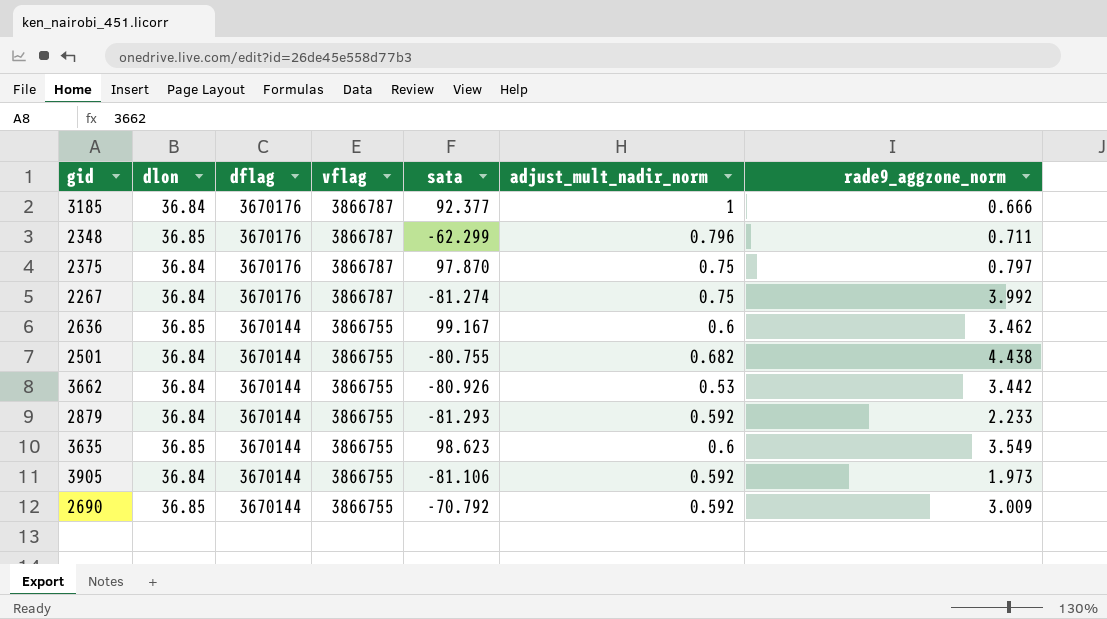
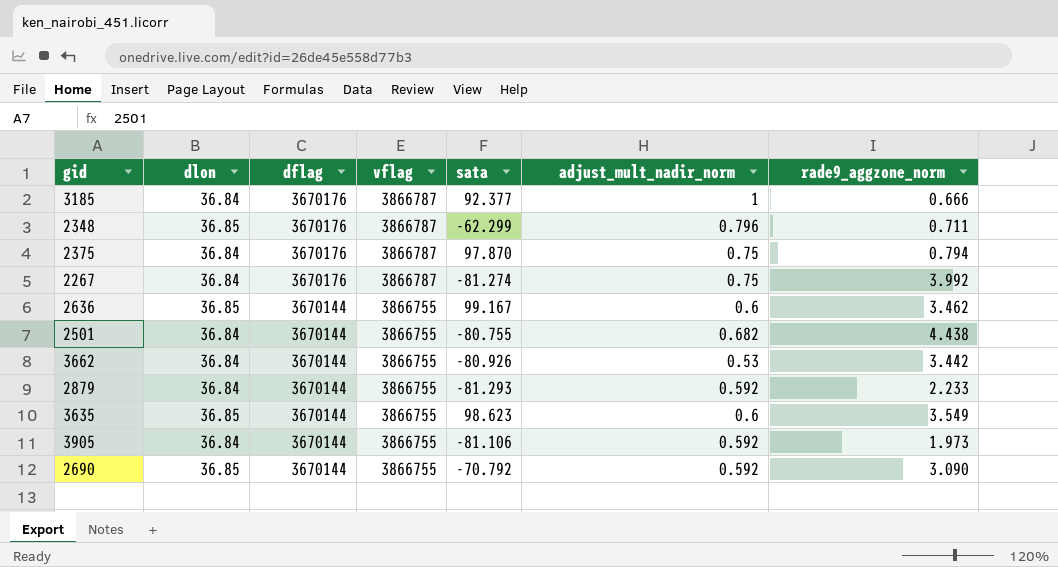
2375 | rade9_aggzone_norm: 0.797 -> 0.794
2690 | rade9_aggzone_norm: 3.009 -> 3.090

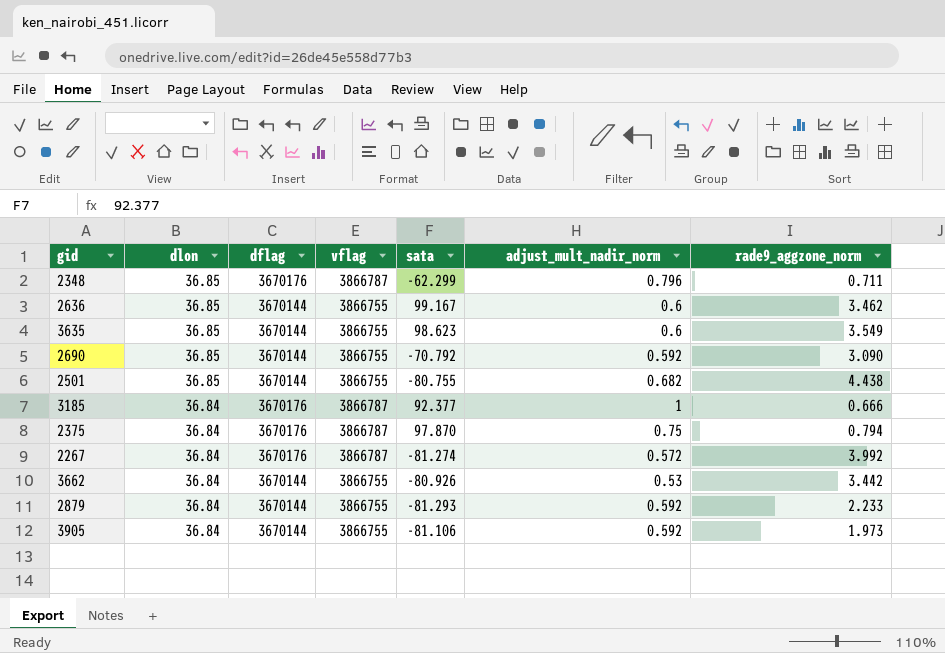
row order: dflag descending -> dlon descending
2501 | dlon: 36.84 -> 36.85
2267 | adjust_mult_nadir_norm: 0.75 -> 0.572

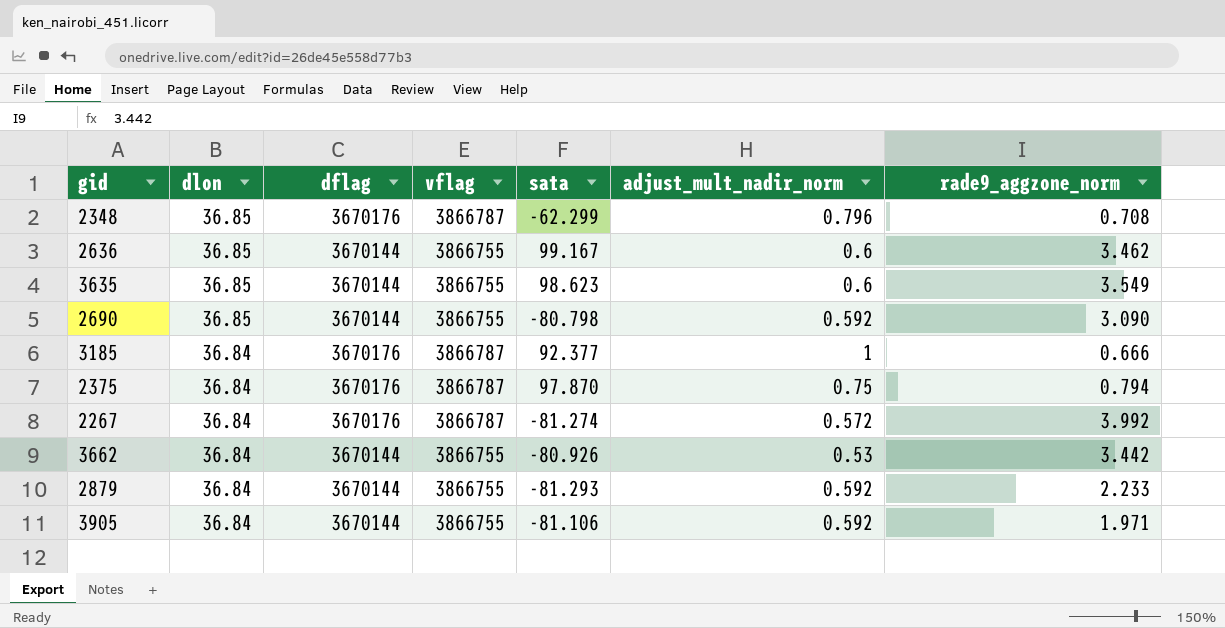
row 2501: 36.85 | 3670144 | 3866755 | -80.755 | 0.682 | 4.438 -> none
2348 | rade9_aggzone_norm: 0.711 -> 0.708
2690 | sata: -70.792 -> -80.798
3905 | rade9_aggzone_norm: 1.973 -> 1.971

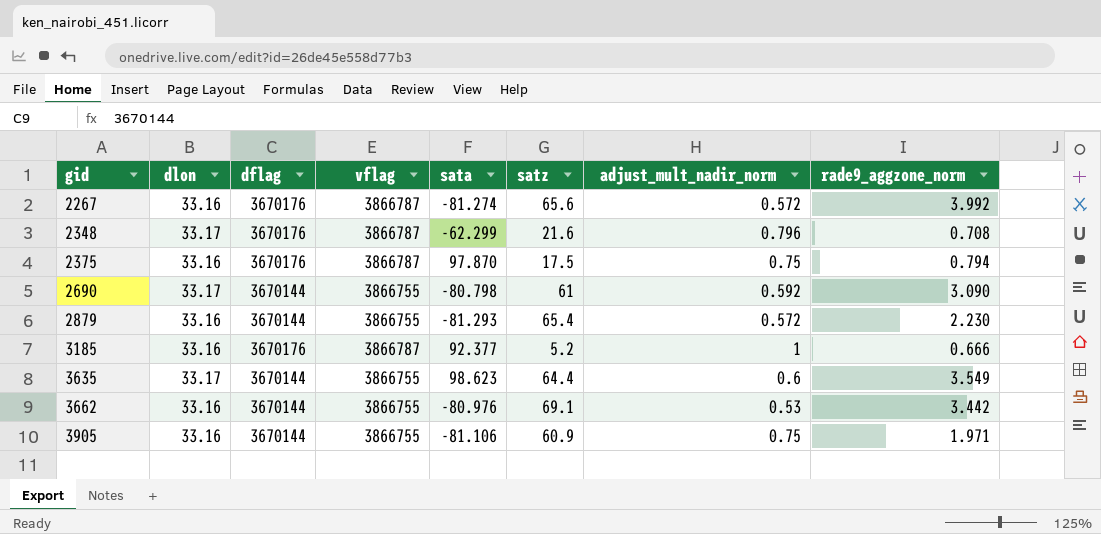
row order: dlon descending -> gid ascending
column satz | position: none -> 6
row 2636: 36.85 | 3670144 | 3866755 | 99.167 | 0.6 | 3.462 -> none
2267 | dlon: 36.84 -> 33.16
2348 | dlon: 36.85 -> 33.17
2375 | dlon: 36.84 -> 33.16
2690 | dlon: 36.85 -> 33.17
2879 | dlon: 36.84 -> 33.16
2879 | adjust_mult_nadir_norm: 0.592 -> 0.572
2879 | rade9_aggzone_norm: 2.233 -> 2.230
3185 | dlon: 36.84 -> 33.16
3635 | dlon: 36.85 -> 33.17
3662 | dlon: 36.84 -> 33.16
3662 | sata: -80.926 -> -80.976
3905 | dlon: 36.84 -> 33.16
3905 | adjust_mult_nadir_norm: 0.592 -> 0.75

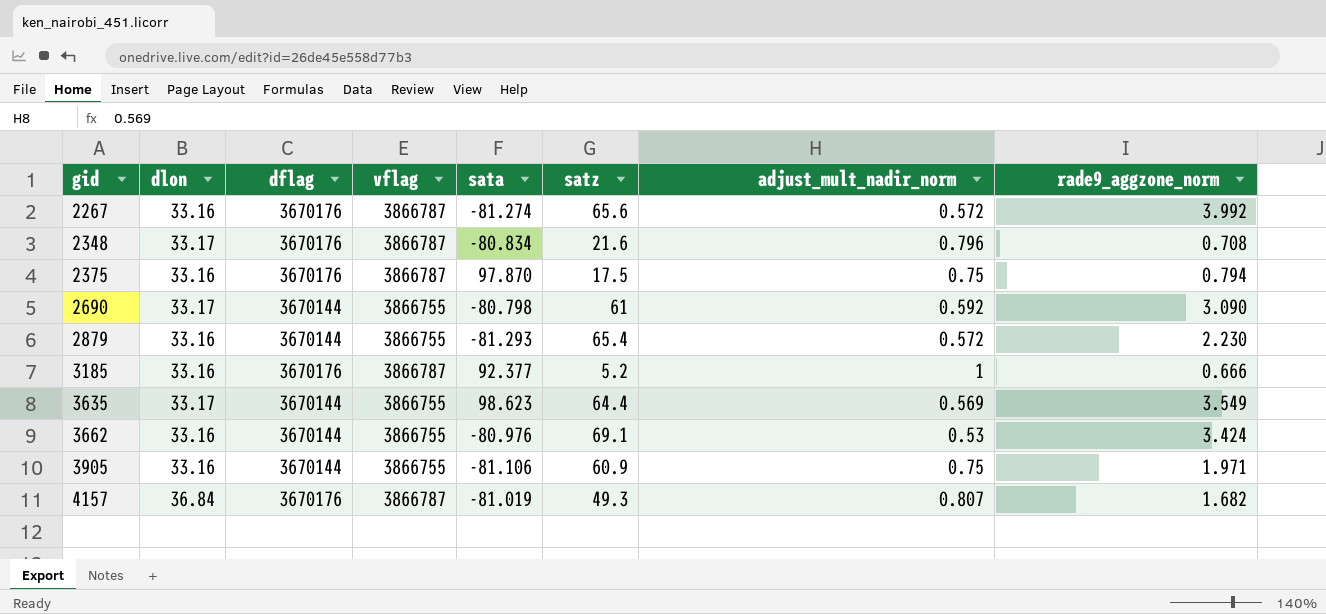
2348 | sata: -62.299 -> -80.834
3635 | adjust_mult_nadir_norm: 0.6 -> 0.569
3662 | rade9_aggzone_norm: 3.442 -> 3.424
row 4157: none -> 36.84 | 3670176 | 3866787 | -81.019 | 49.3 | 0.807 | 1.682

